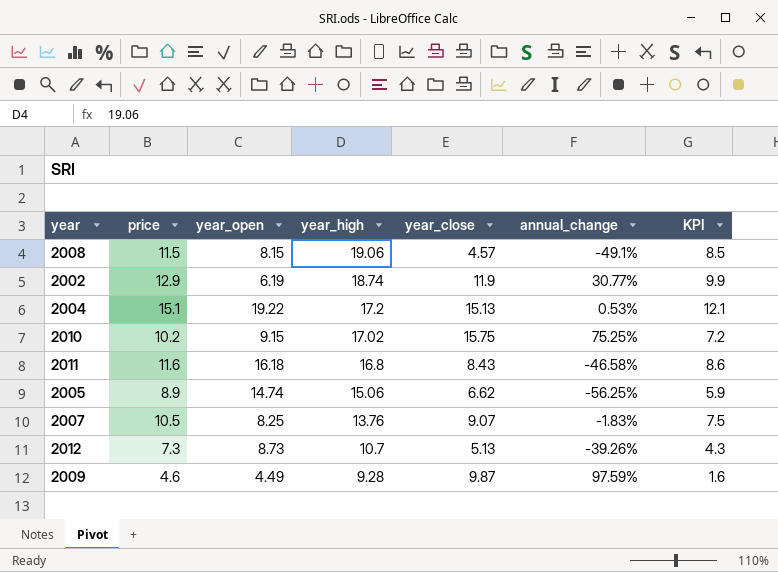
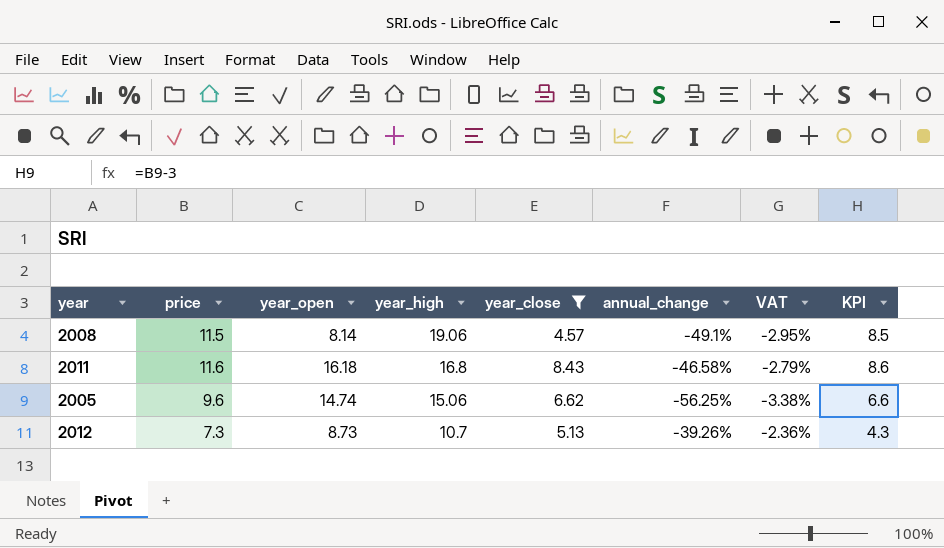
filter: none -> year_close <= 8.43
column VAT | formula: none -> [annual_change] * 0.06
2008 | year_open: 8.15 -> 8.14
2005 | price: 8.9 -> 9.6
2005 | KPI: 5.9 -> 6.6

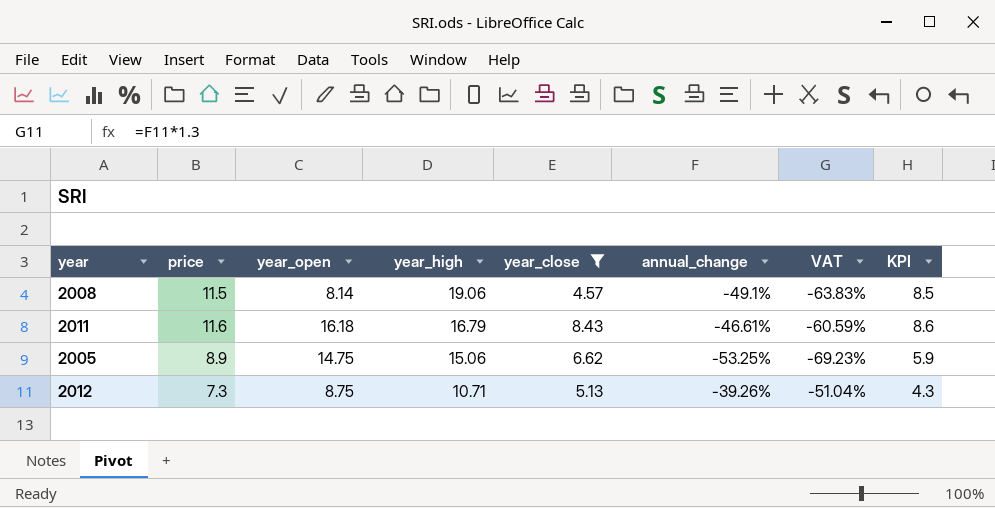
column VAT | formula: [annual_change] * 0.06 -> [annual_change] * 1.3
2011 | year_high: 16.8 -> 16.79
2011 | annual_change: -46.58% -> -46.61%
2005 | price: 9.6 -> 8.9
2005 | year_open: 14.74 -> 14.75
2005 | annual_change: -56.25% -> -53.25%
2005 | KPI: 6.6 -> 5.9
2012 | year_open: 8.73 -> 8.75
2012 | year_high: 10.7 -> 10.71

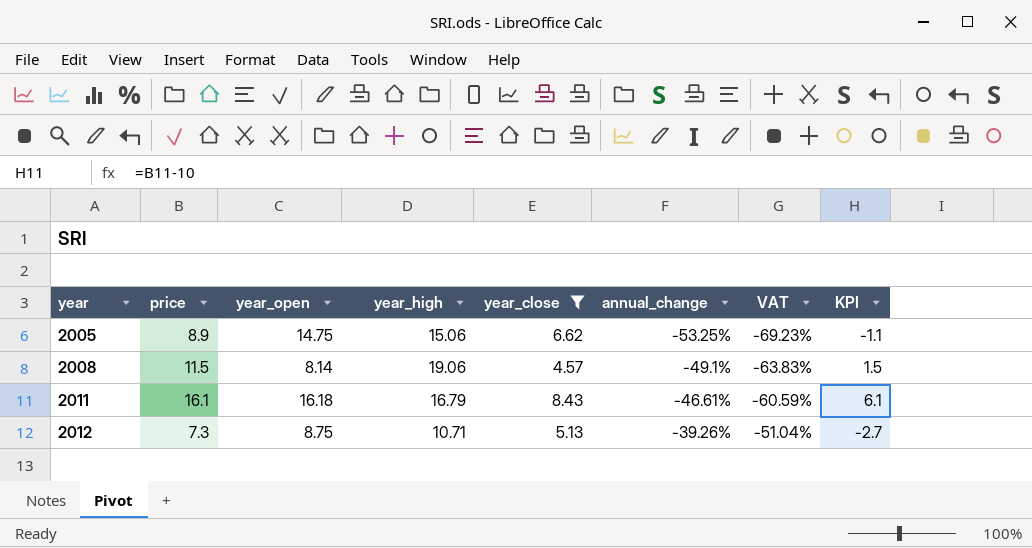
row order: year_high descending -> year ascending
column KPI | formula: [price] - 3 -> [price] - 10
2011 | price: 11.6 -> 16.1

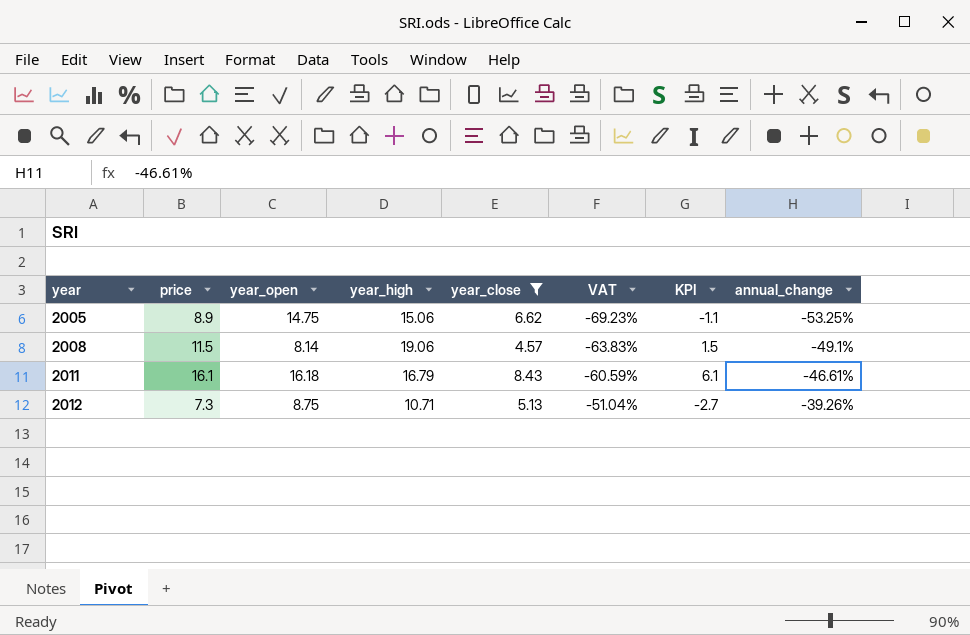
column annual_change | position: 6 -> 8

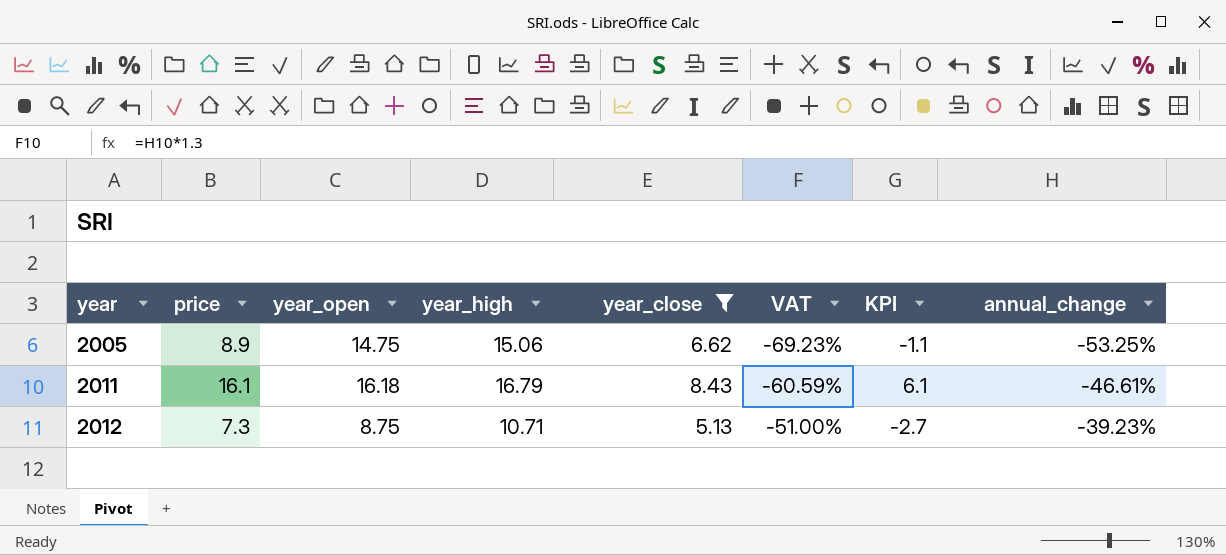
row 2008: 11.5 | 8.14 | 19.06 | 4.57 | -63.83% | 1.5 | -49.1% -> none
2012 | VAT: -51.04% -> -51.00%
2012 | annual_change: -39.26% -> -39.23%

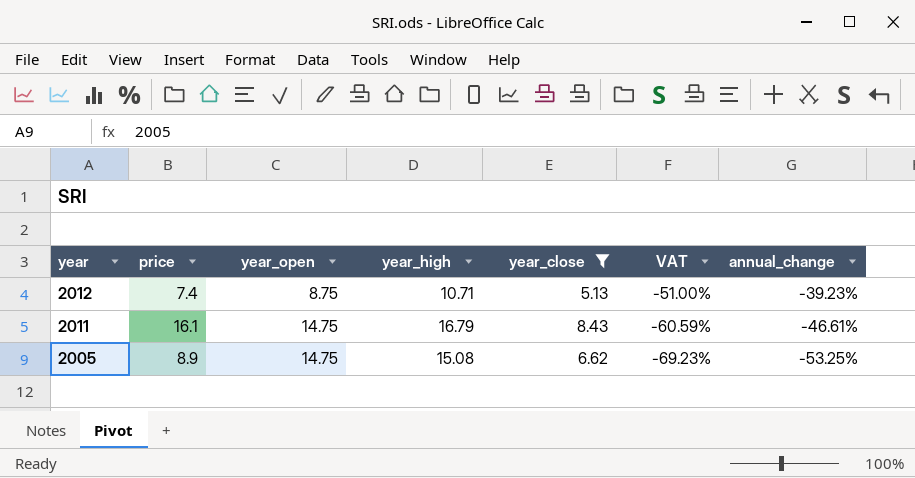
row order: year ascending -> year descending
column KPI | formula: [price] - 10 -> none
2012 | price: 7.3 -> 7.4
2011 | year_open: 16.18 -> 14.75
2005 | year_high: 15.06 -> 15.08

